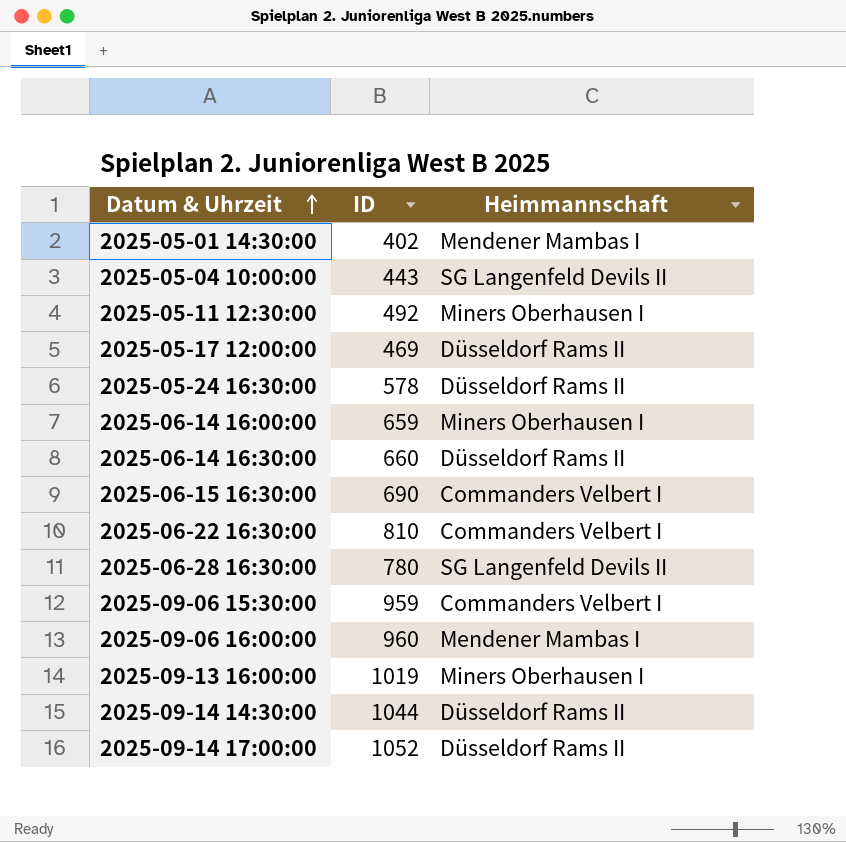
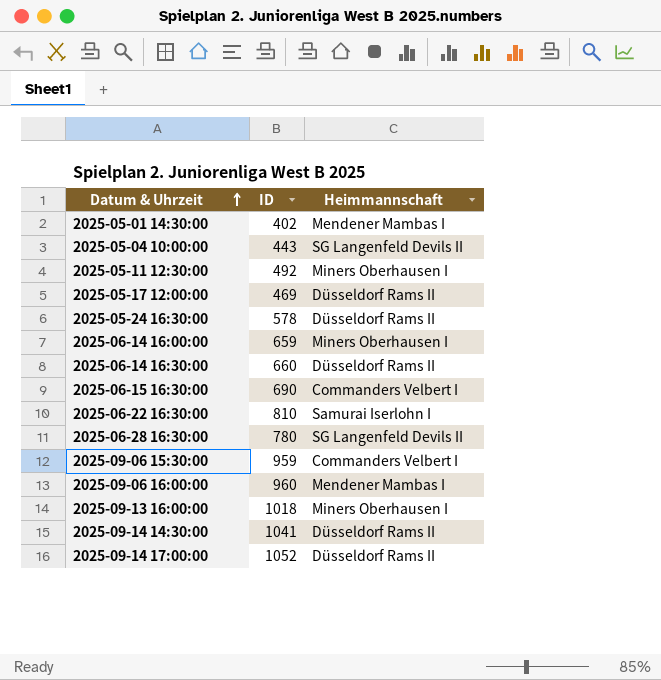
2025-06-22 16:30:00 | Heimmannschaft: Commanders Velbert I -> Samurai Iserlohn I
2025-09-13 16:00:00 | ID: 1019 -> 1018
2025-09-14 14:30:00 | ID: 1044 -> 1041

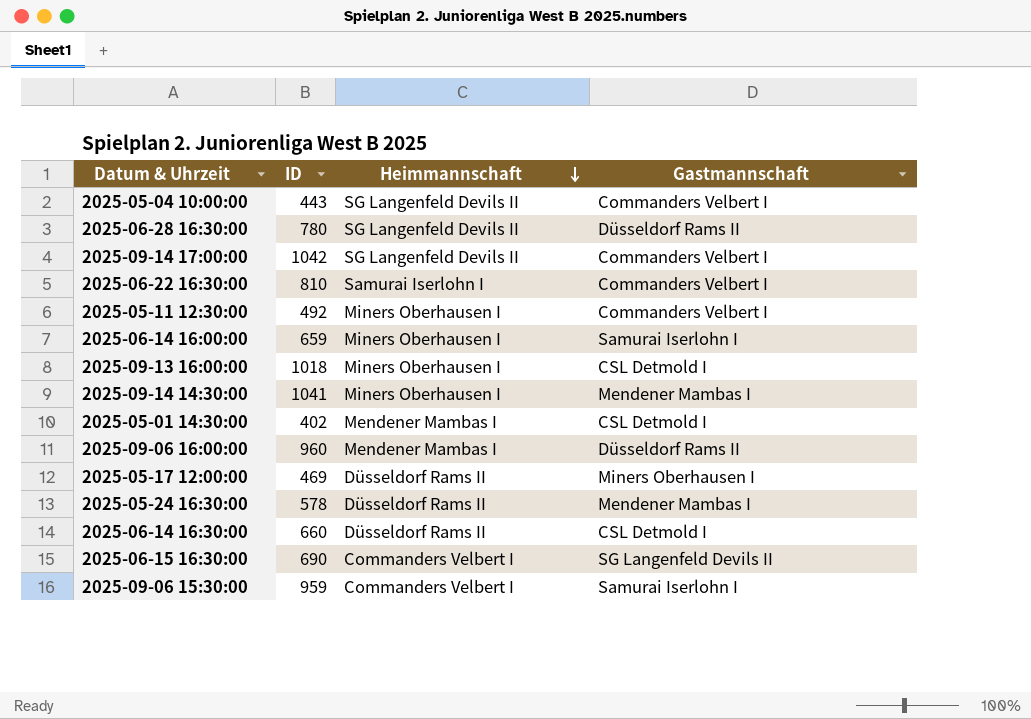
row order: Datum & Uhrzeit ascending -> Heimmannschaft descending
column Gastmannschaft | position: none -> 4
2025-09-14 17:00:00 | ID: 1052 -> 1042
2025-09-14 17:00:00 | Heimmannschaft: Düsseldorf Rams II -> SG Langenfeld Devils II
2025-09-14 14:30:00 | Heimmannschaft: Düsseldorf Rams II -> Miners Oberhausen I

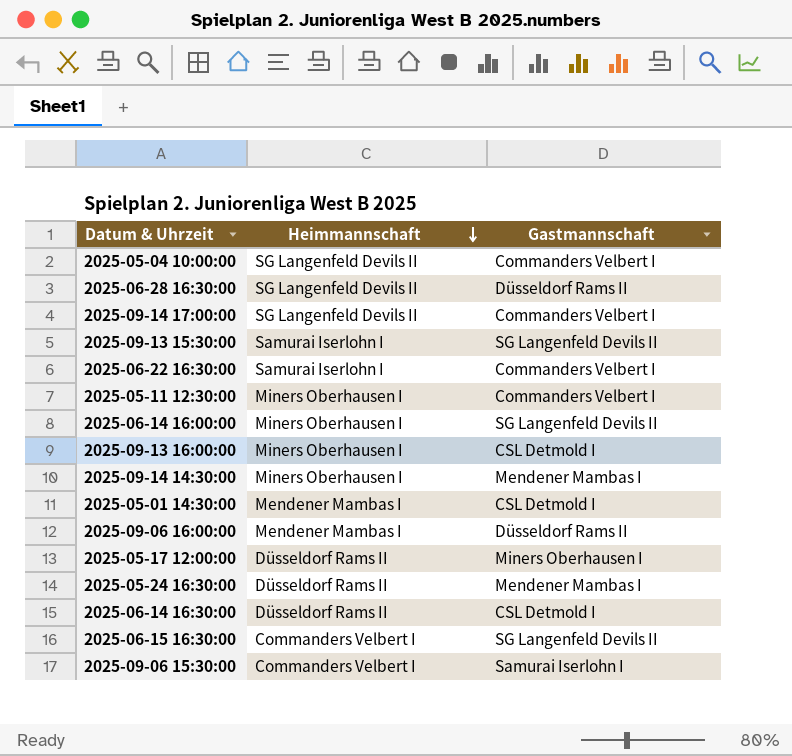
column ID | position: 2 -> none
row 2025-09-13 15:30:00: none -> Samurai Iserlohn I | SG Langenfeld Devils II
2025-06-14 16:00:00 | Gastmannschaft: Samurai Iserlohn I -> SG Langenfeld Devils II

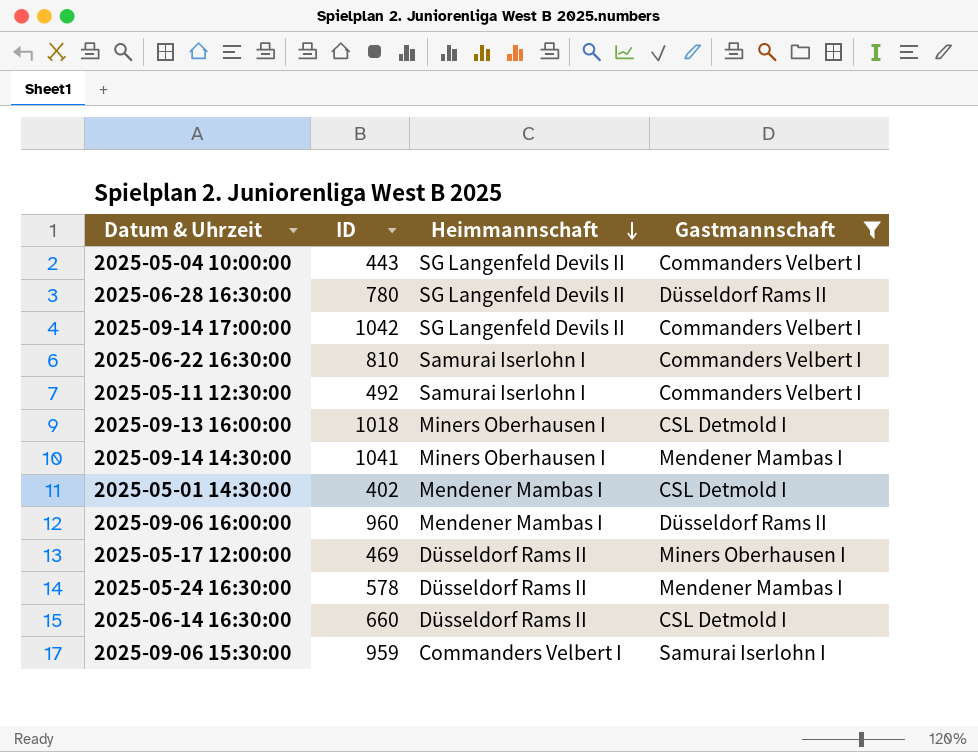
filter: none -> Gastmannschaft != SG Langenfeld Devils II
column ID | position: none -> 2
2025-05-11 12:30:00 | Heimmannschaft: Miners Oberhausen I -> Samurai Iserlohn I

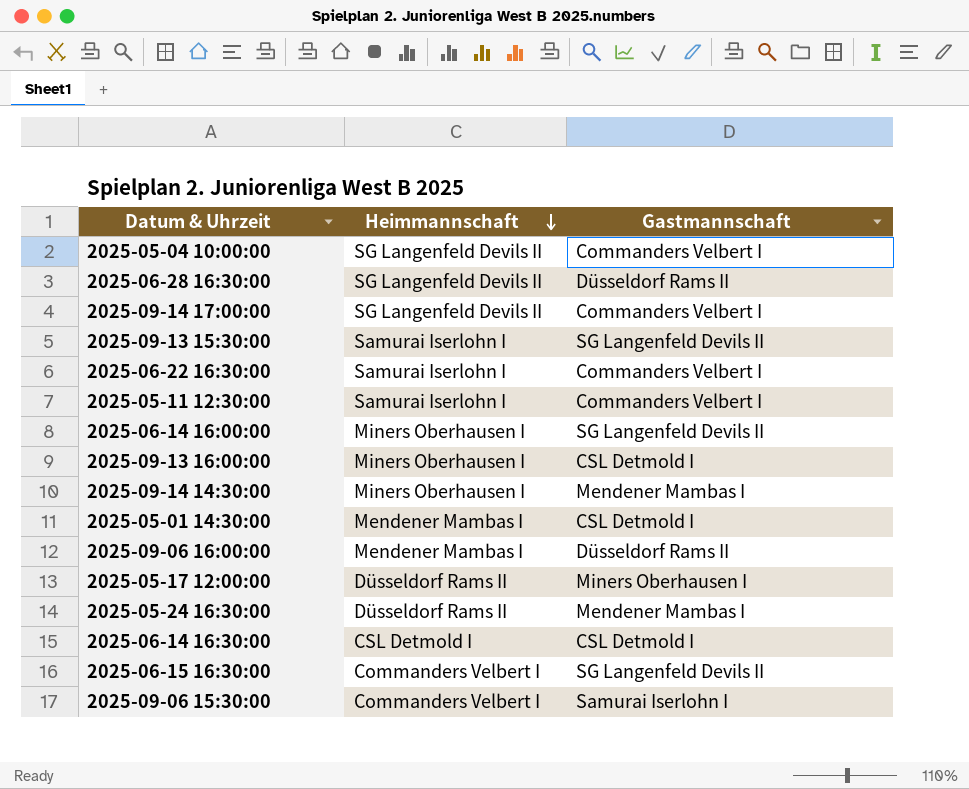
filter: Gastmannschaft != SG Langenfeld Devils II -> none
column ID | position: 2 -> none
2025-06-14 16:30:00 | Heimmannschaft: Düsseldorf Rams II -> CSL Detmold I

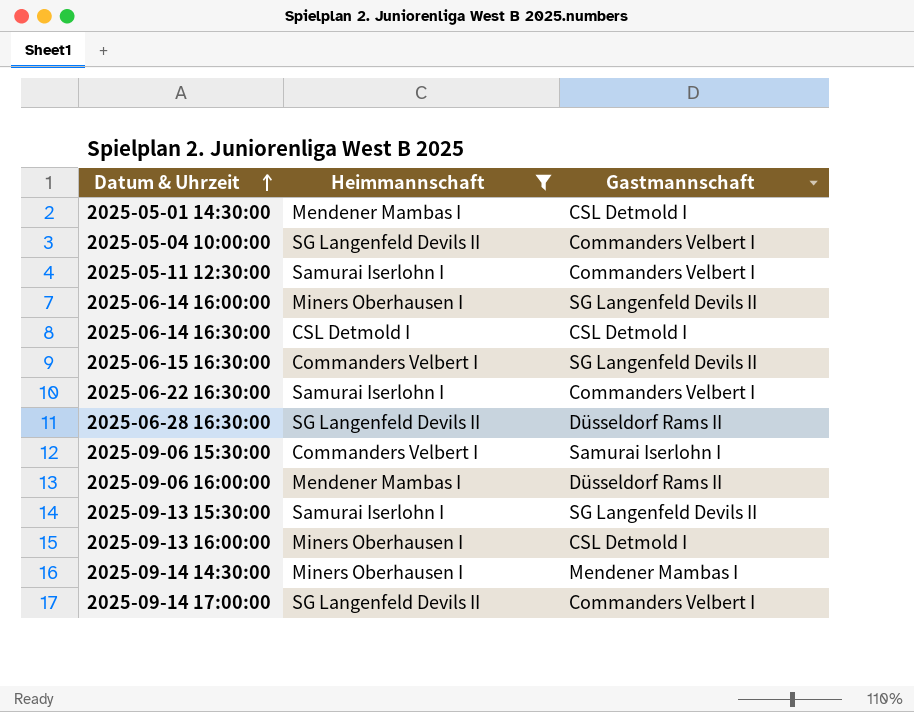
filter: none -> Heimmannschaft != Düsseldorf Rams II
row order: Heimmannschaft descending -> Datum & Uhrzeit ascending

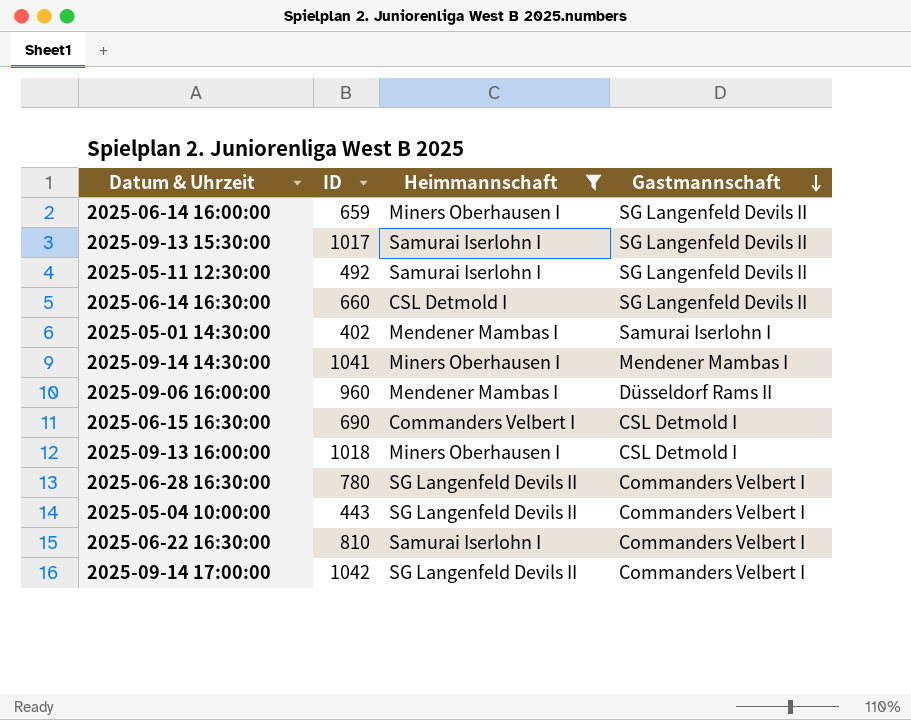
row order: Datum & Uhrzeit ascending -> Gastmannschaft descending
column ID | position: none -> 2
row 2025-09-06 15:30:00: Commanders Velbert I | Samurai Iserlohn I -> none
2025-05-11 12:30:00 | Gastmannschaft: Commanders Velbert I -> SG Langenfeld Devils II
2025-06-14 16:30:00 | Gastmannschaft: CSL Detmold I -> SG Langenfeld Devils II
2025-05-01 14:30:00 | Gastmannschaft: CSL Detmold I -> Samurai Iserlohn I
2025-06-15 16:30:00 | Gastmannschaft: SG Langenfeld Devils II -> CSL Detmold I
2025-06-28 16:30:00 | Gastmannschaft: Düsseldorf Rams II -> Commanders Velbert I

